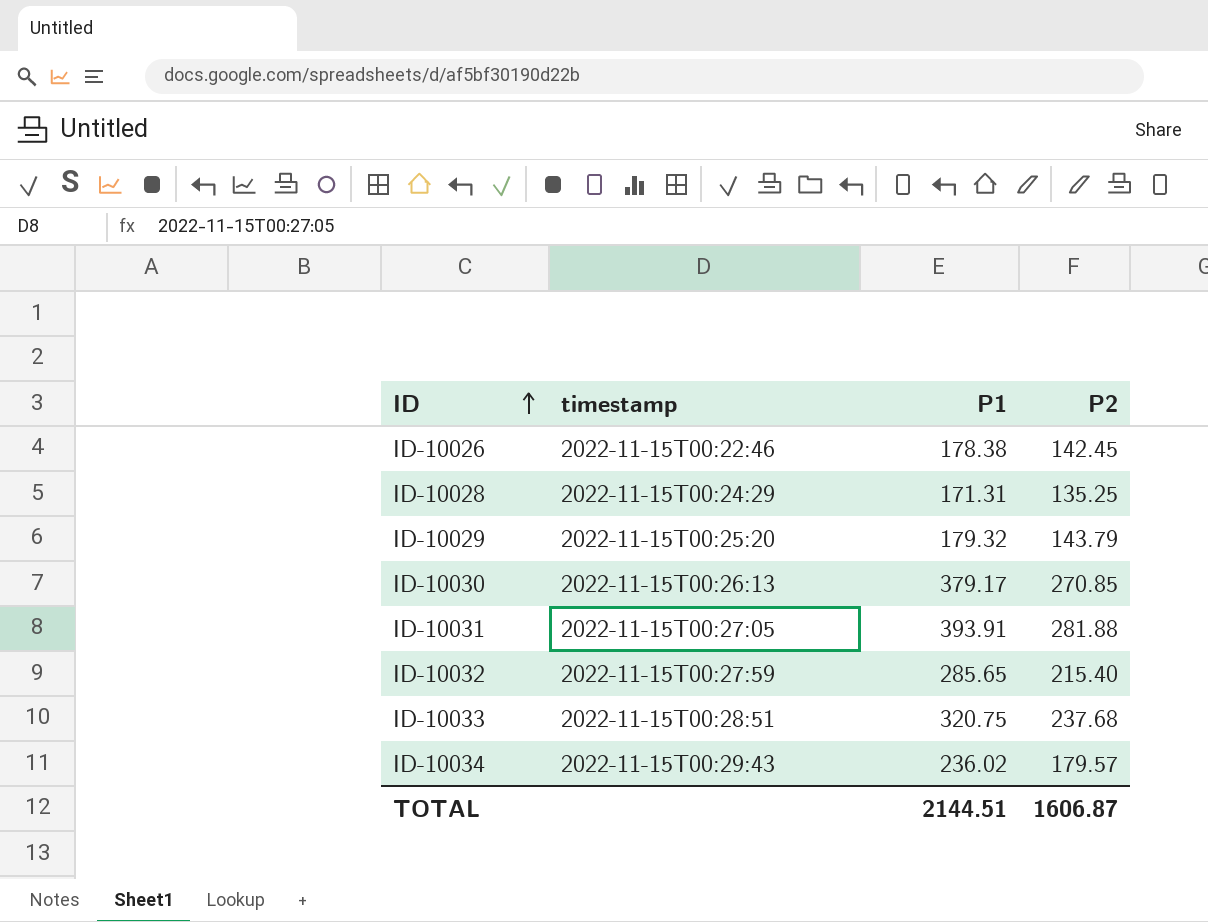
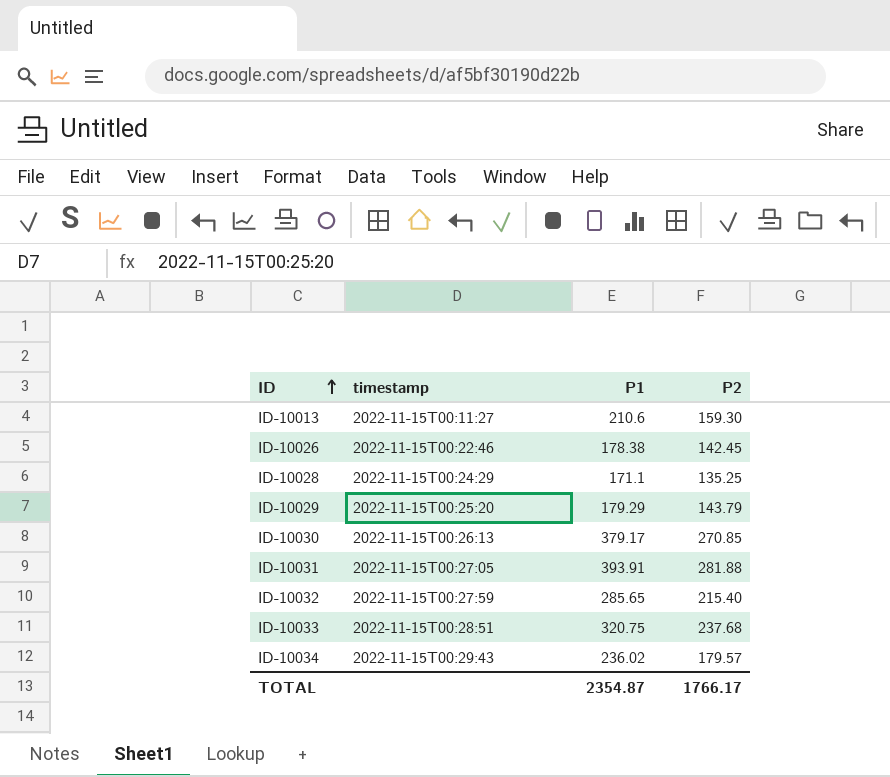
row ID-10013: none -> 2022-11-15T00:11:27 | 210.6 | 159.30
ID-10028 | P1: 171.31 -> 171.1
ID-10029 | P1: 179.32 -> 179.29
TOTAL | P1: 2144.51 -> 2354.87
TOTAL | P2: 1606.87 -> 1766.17

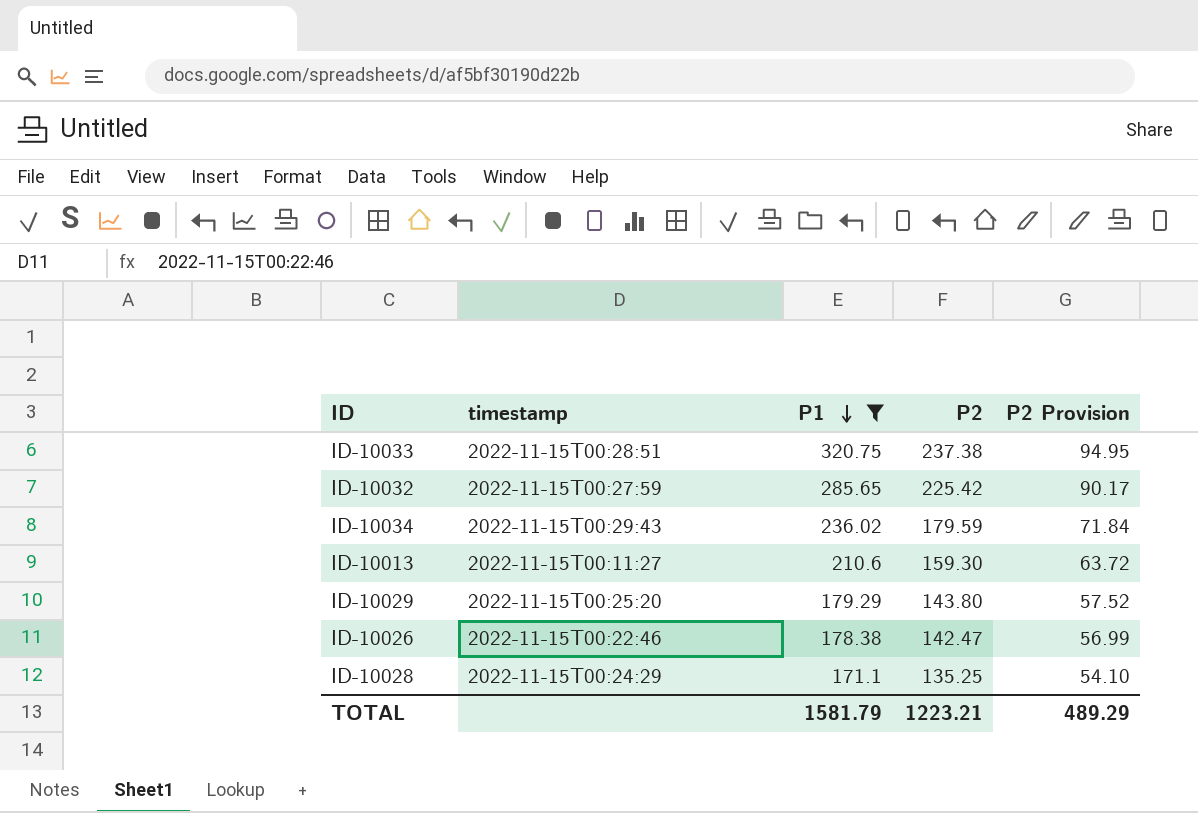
filter: none -> P1 <= 320.75
row order: ID ascending -> P1 descending
column P2 Provision | formula: none -> [P2] * 0.4
ID-10033 | P2: 237.68 -> 237.38
ID-10032 | P2: 215.40 -> 225.42
ID-10034 | P2: 179.57 -> 179.59
ID-10029 | P2: 143.79 -> 143.80
ID-10026 | P2: 142.45 -> 142.47
TOTAL | P1: 2354.87 -> 1581.79
TOTAL | P2: 1766.17 -> 1223.21

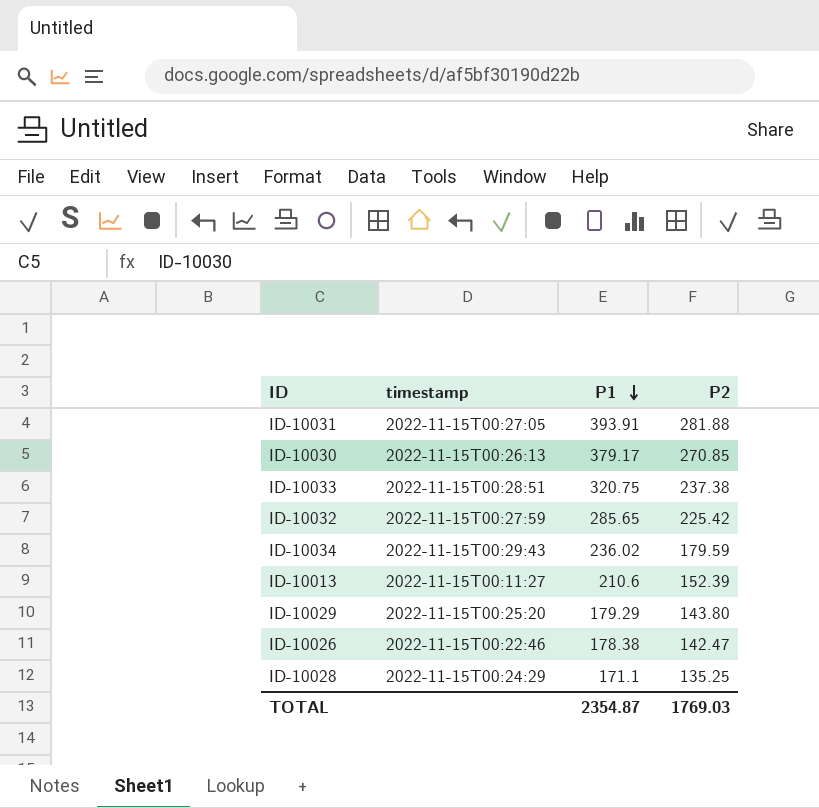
filter: P1 <= 320.75 -> none
column P2 Provision | formula: [P2] * 0.4 -> none
ID-10013 | P2: 159.30 -> 152.39
TOTAL | P1: 1581.79 -> 2354.87
TOTAL | P2: 1223.21 -> 1769.03

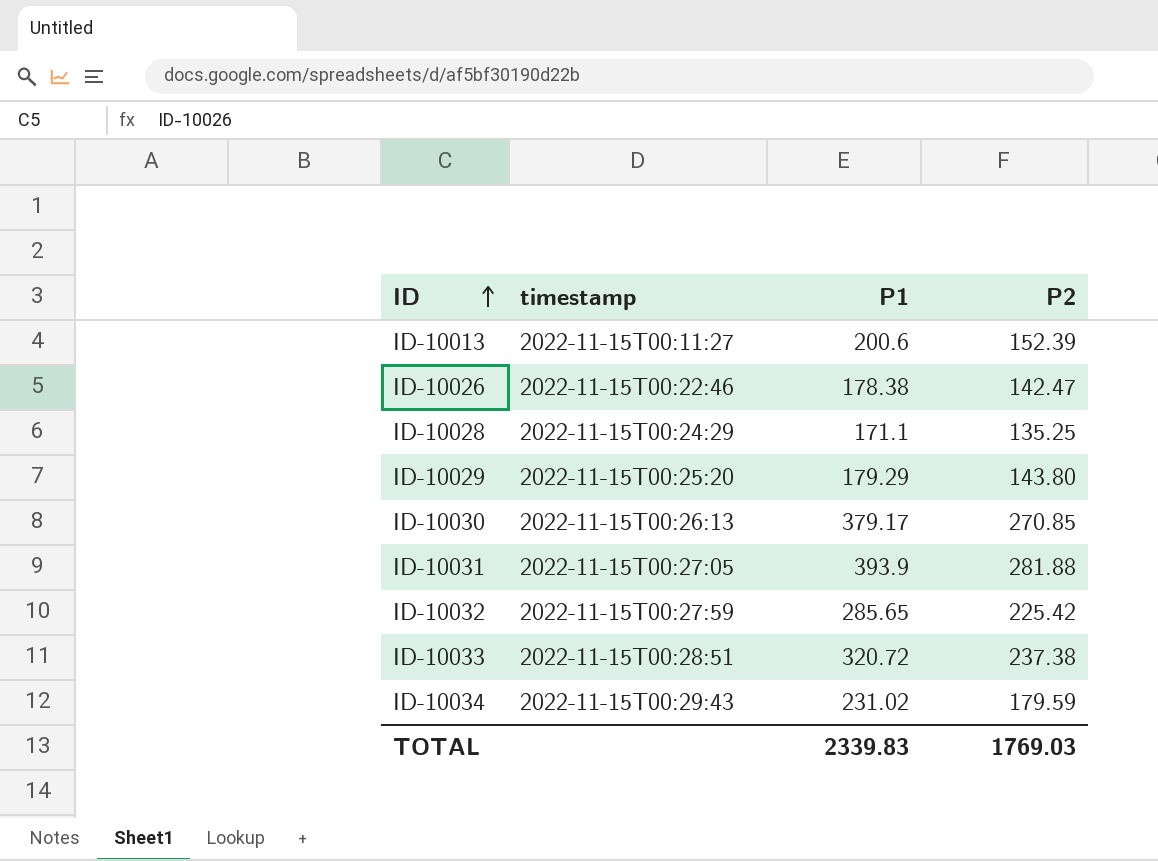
row order: P1 descending -> ID ascending
ID-10013 | P1: 210.6 -> 200.6
ID-10031 | P1: 393.91 -> 393.9
ID-10033 | P1: 320.75 -> 320.72
ID-10034 | P1: 236.02 -> 231.02
TOTAL | P1: 2354.87 -> 2339.83

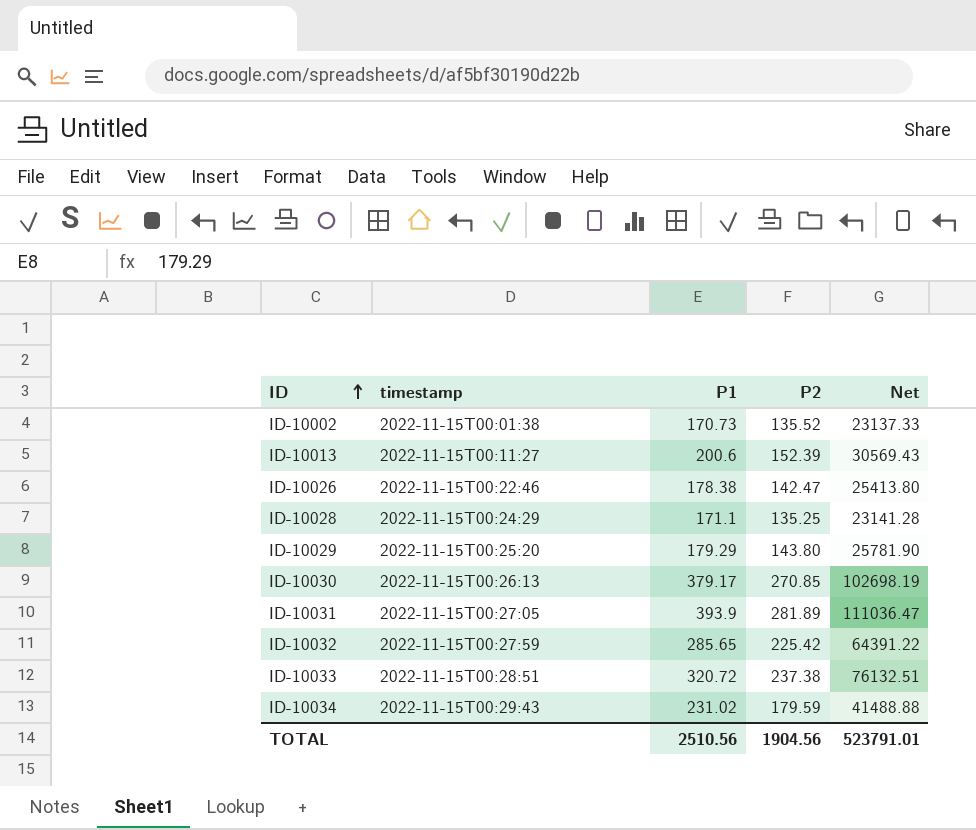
column Net | formula: none -> [P1] * [P2]
row ID-10002: none -> 2022-11-15T00:01:38 | 170.73 | 135.52 | 23137.33
ID-10031 | P2: 281.88 -> 281.89
TOTAL | P1: 2339.83 -> 2510.56
TOTAL | P2: 1769.03 -> 1904.56

